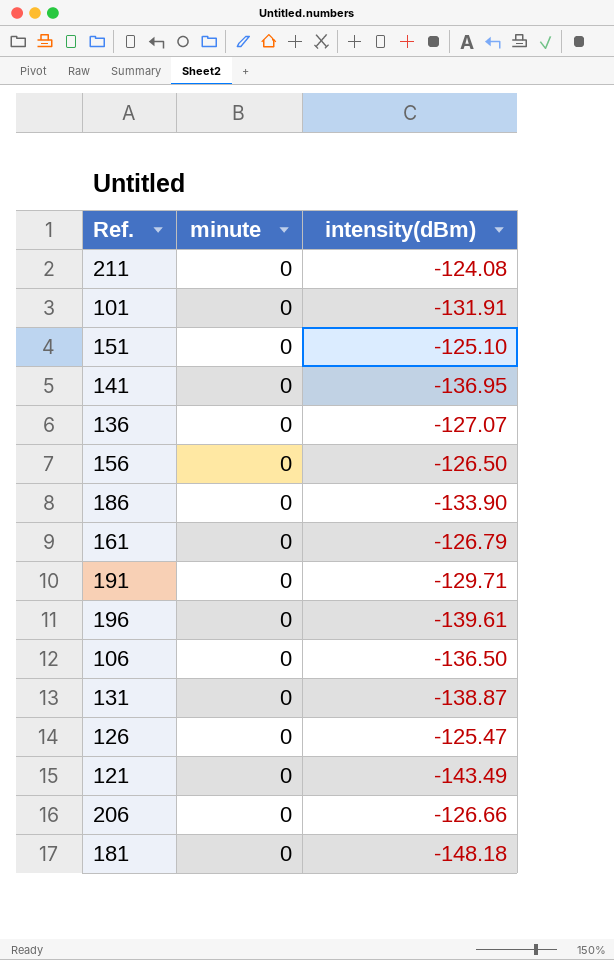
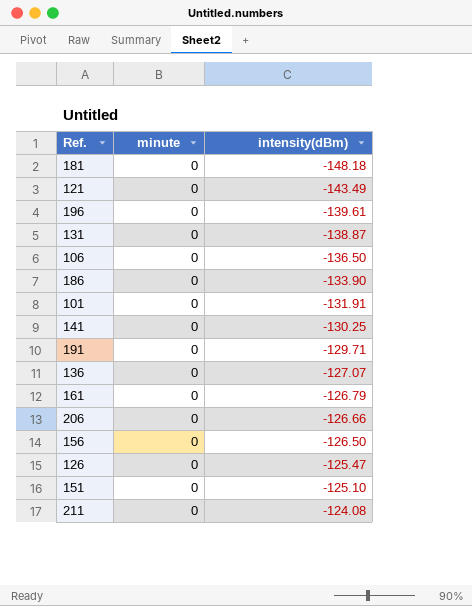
row order: none -> intensity(dBm) ascending
141 | intensity(dBm): -136.95 -> -130.25

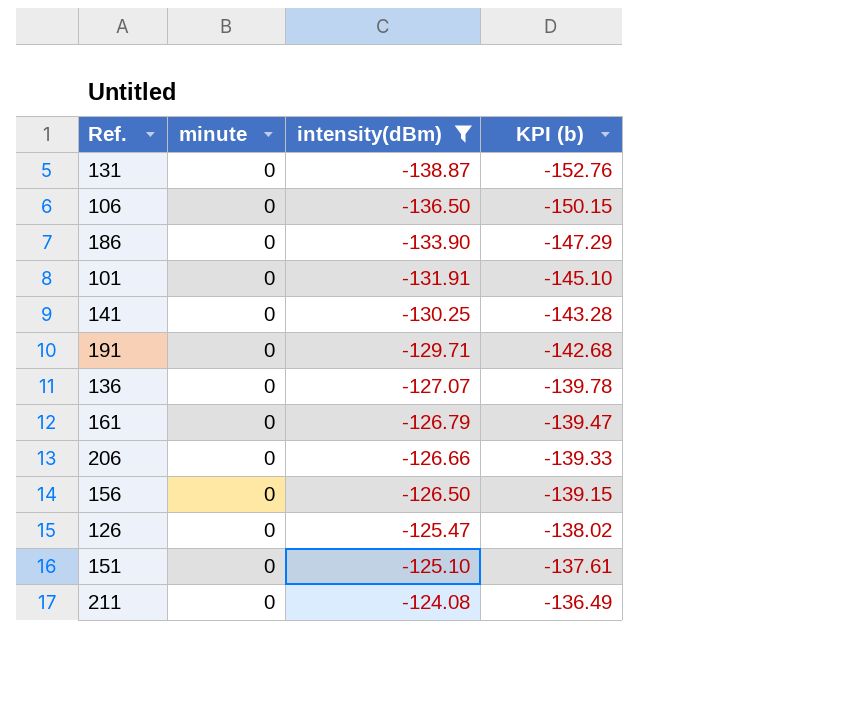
filter: none -> intensity(dBm) >= -138.87
column KPI (b) | formula: none -> [intensity(dBm)] * 1.1

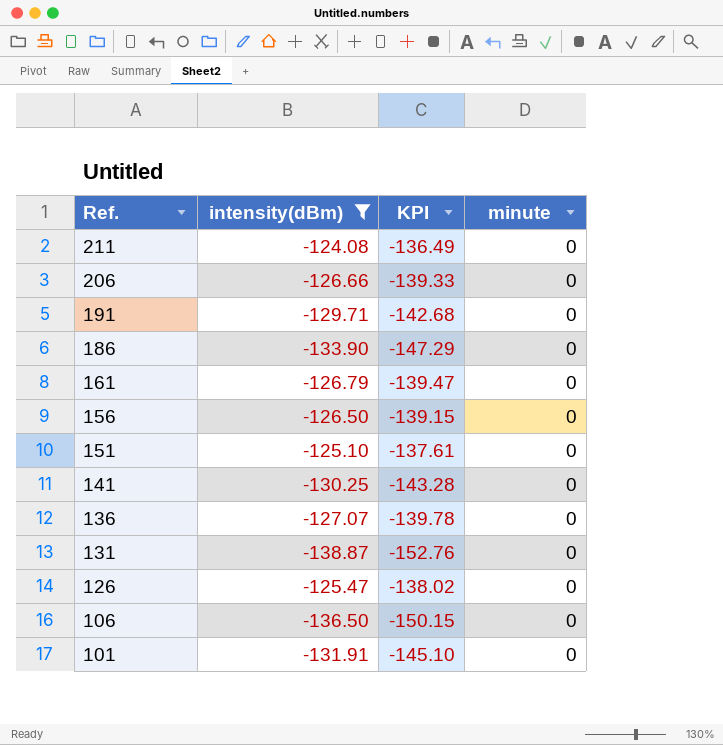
row order: intensity(dBm) ascending -> Ref. descending
column name: KPI (b) -> KPI
column minute | position: 2 -> 4

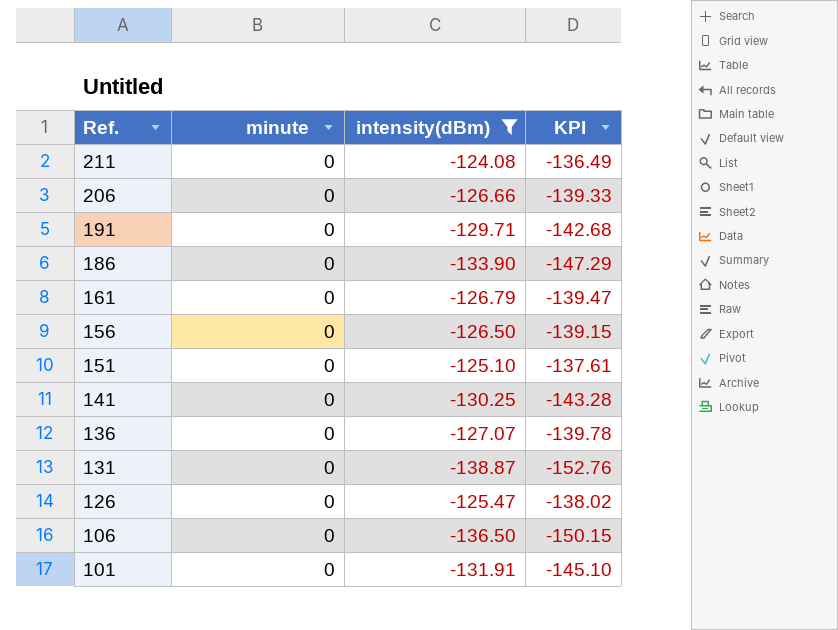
column minute | position: 4 -> 2

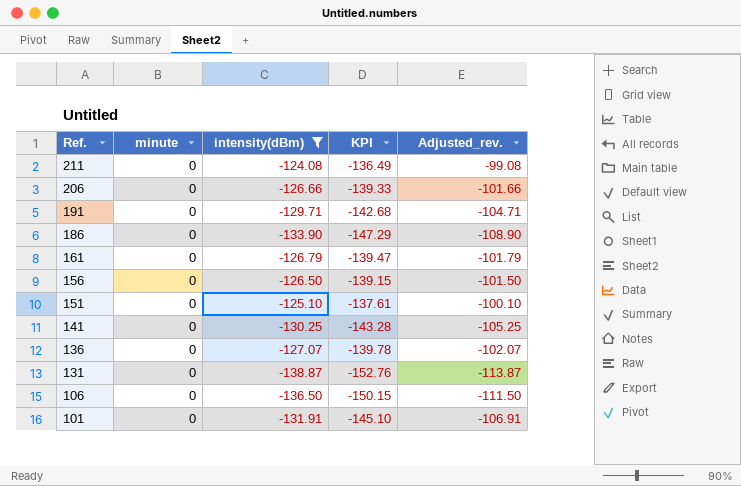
column Adjusted_rev. | formula: none -> [intensity(dBm)] + 25
row 126: 0 | -125.47 | -138.02 -> none

